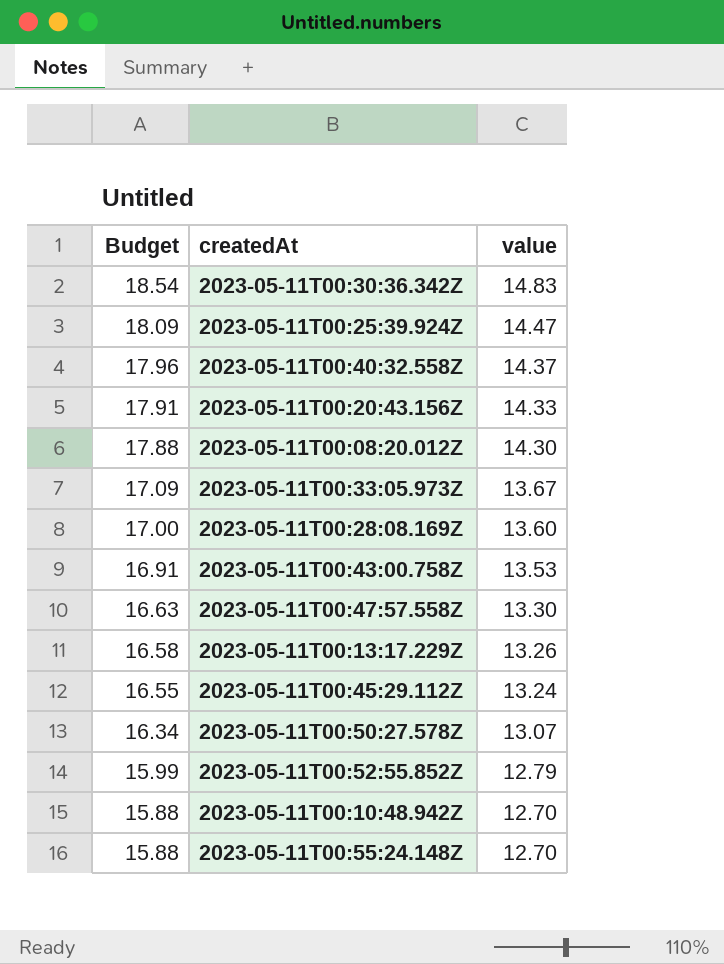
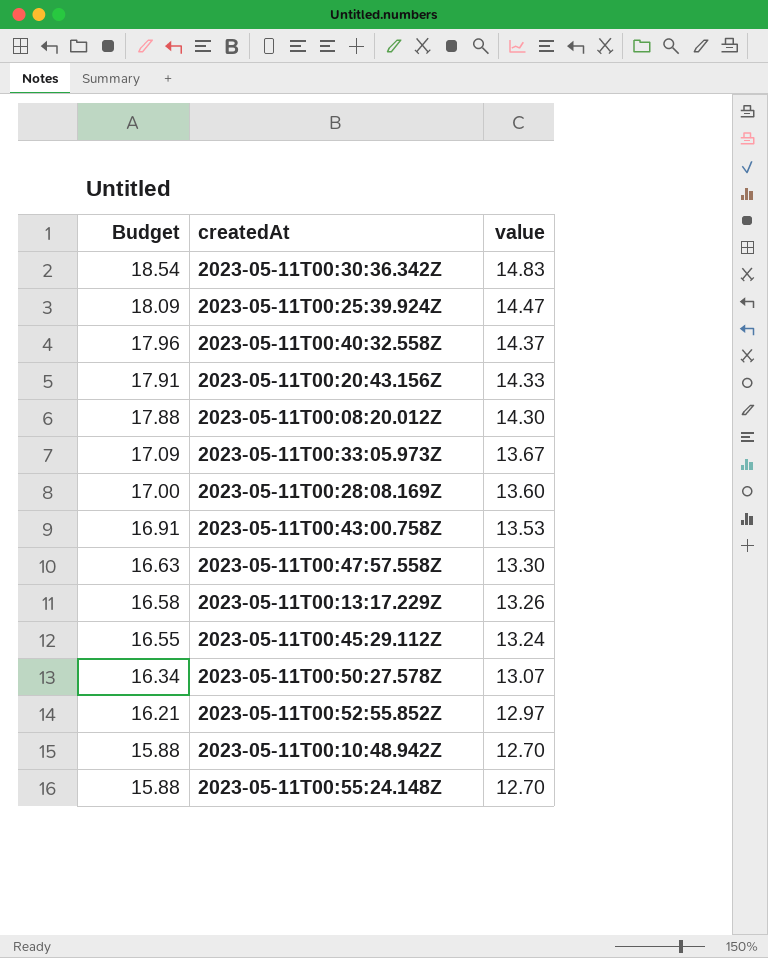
2023-05-11T00:52:55.852Z | Budget: 15.99 -> 16.21
2023-05-11T00:52:55.852Z | value: 12.79 -> 12.97

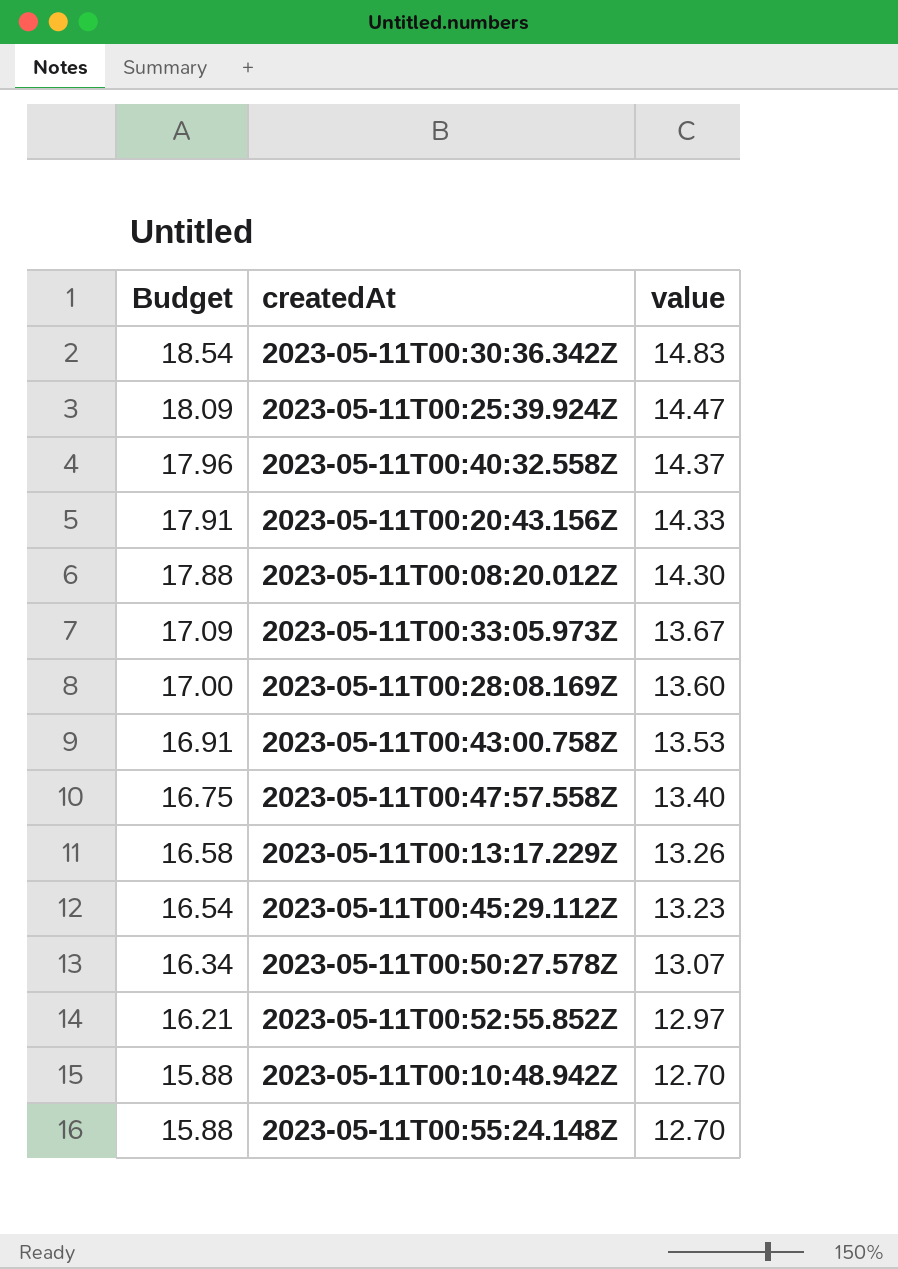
2023-05-11T00:47:57.558Z | Budget: 16.63 -> 16.75
2023-05-11T00:47:57.558Z | value: 13.30 -> 13.40
2023-05-11T00:45:29.112Z | Budget: 16.55 -> 16.54
2023-05-11T00:45:29.112Z | value: 13.24 -> 13.23

